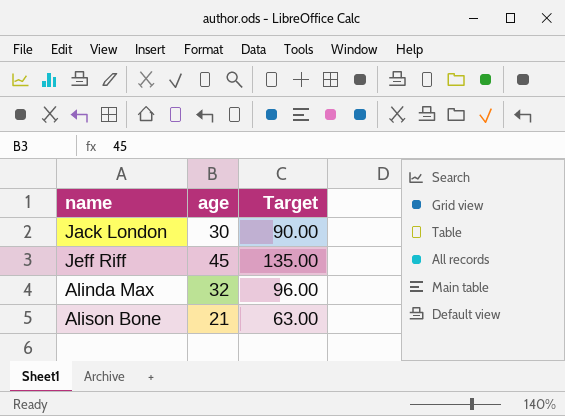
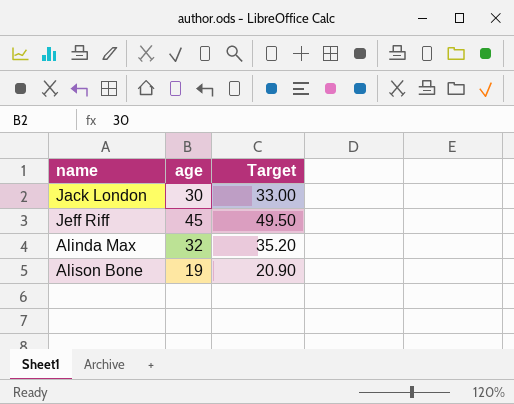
column Target | formula: [age] * 3 -> [age] * 1.1
Alison Bone | age: 21 -> 19

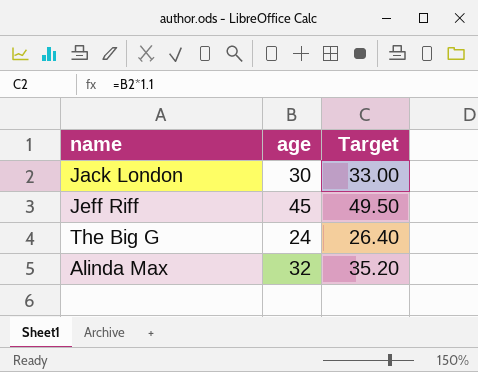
row Alison Bone: 19 | 20.90 -> none
row The Big G: none -> 24 | 26.40

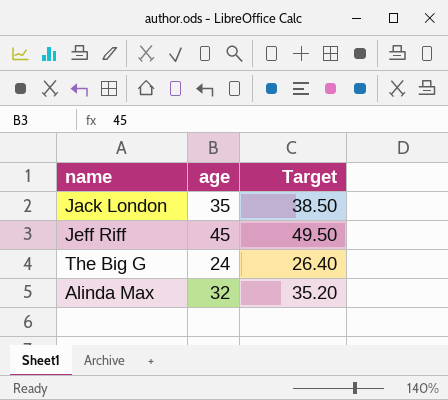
Jack London | age: 30 -> 35
Jack London | Target: 33.00 -> 38.50

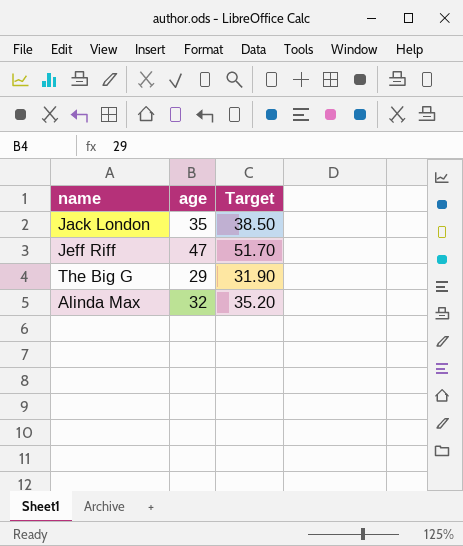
Jeff Riff | age: 45 -> 47
Jeff Riff | Target: 49.50 -> 51.70
The Big G | age: 24 -> 29
The Big G | Target: 26.40 -> 31.90

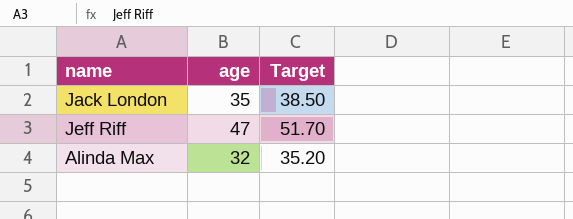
row The Big G: 29 | 31.90 -> none

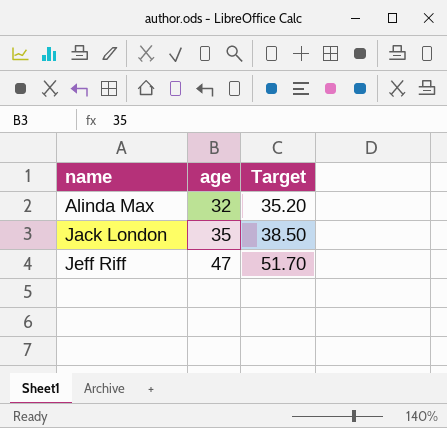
row order: none -> name ascending

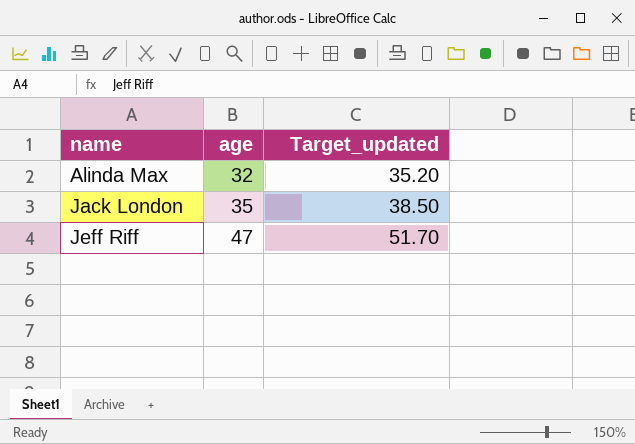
column name: Target -> Target_updated

